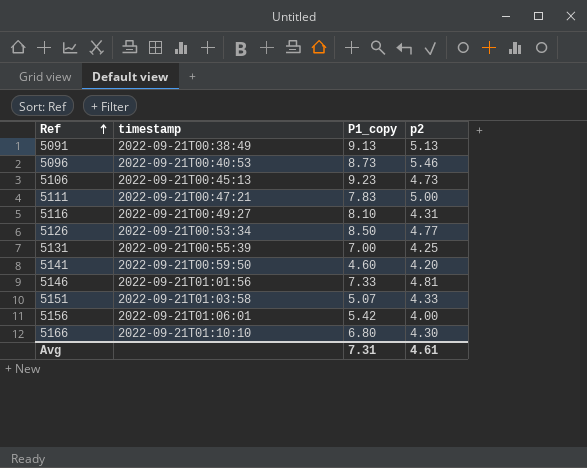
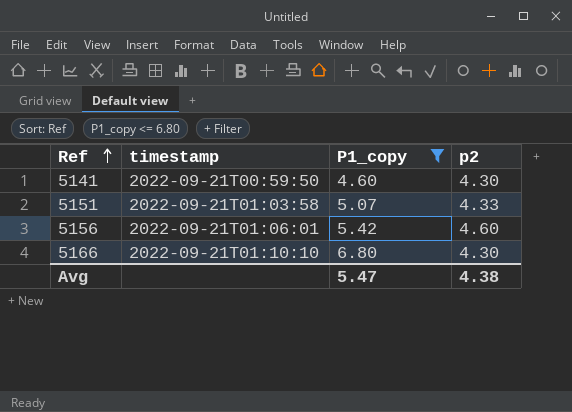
filter: none -> P1_copy <= 6.80
5141 | p2: 4.20 -> 4.30
5156 | p2: 4.00 -> 4.60
Avg | P1_copy: 7.31 -> 5.47
Avg | p2: 4.61 -> 4.38

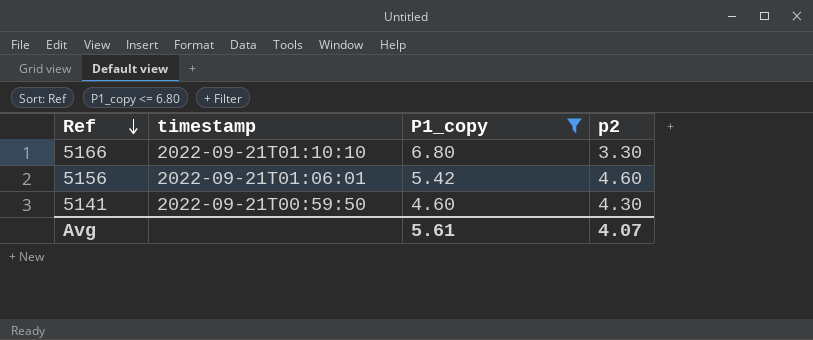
row order: Ref ascending -> Ref descending
row 5151: 2022-09-21T01:03:58 | 5.07 | 4.33 -> none
5166 | p2: 4.30 -> 3.30
Avg | P1_copy: 5.47 -> 5.61
Avg | p2: 4.38 -> 4.07

